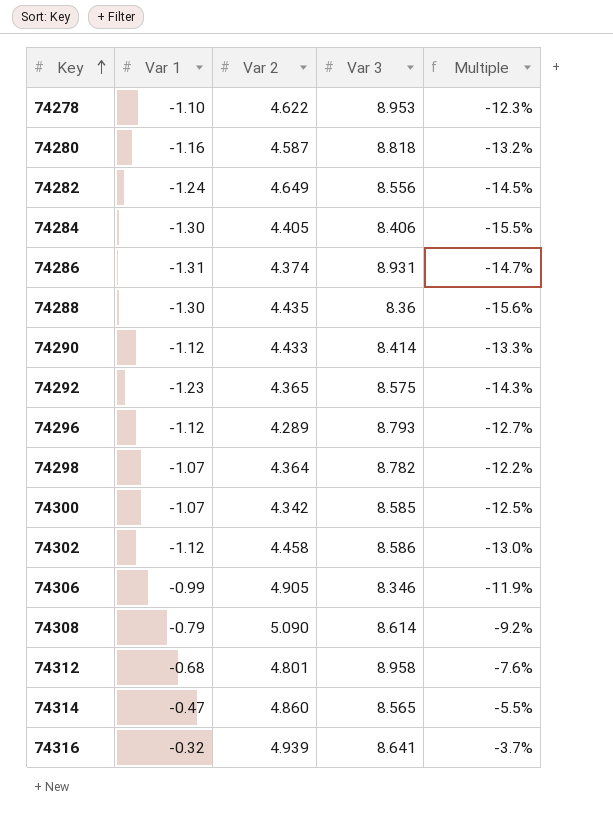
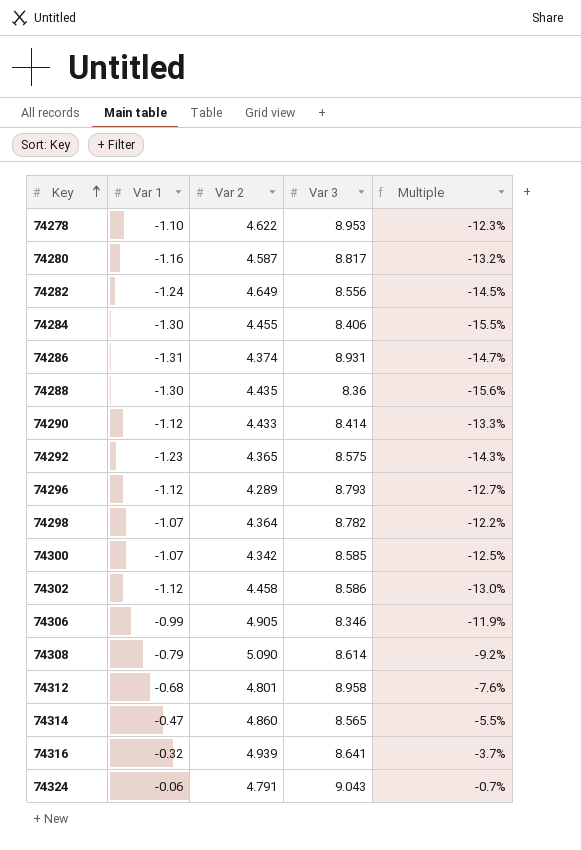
74280 | Var 3: 8.818 -> 8.817
74284 | Var 2: 4.405 -> 4.455
row 74324: none -> -0.06 | 4.791 | 9.043 | -0.7%

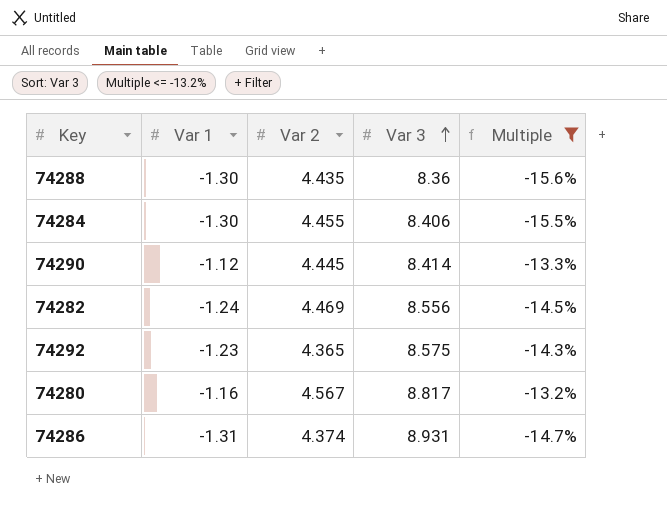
filter: none -> Multiple <= -13.2%
row order: Key ascending -> Var 3 ascending
74290 | Var 2: 4.433 -> 4.445
74282 | Var 2: 4.649 -> 4.469
74280 | Var 2: 4.587 -> 4.567

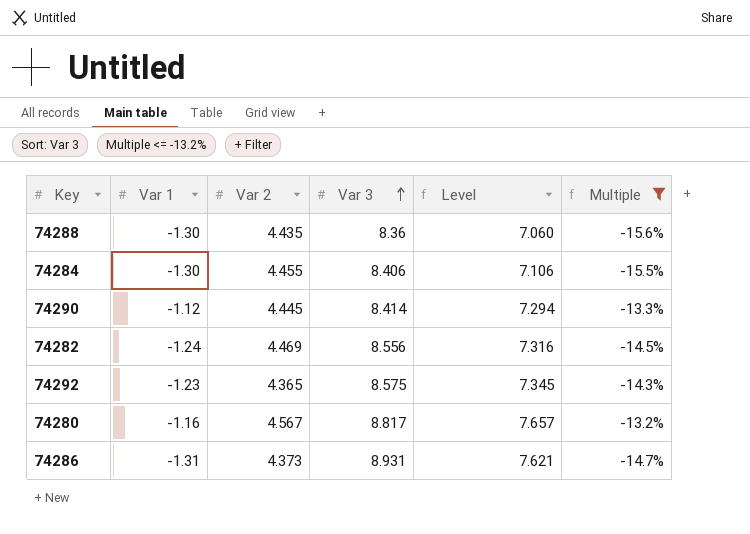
column Level | formula: none -> [Var 1] + [Var 3]
74286 | Var 2: 4.374 -> 4.373

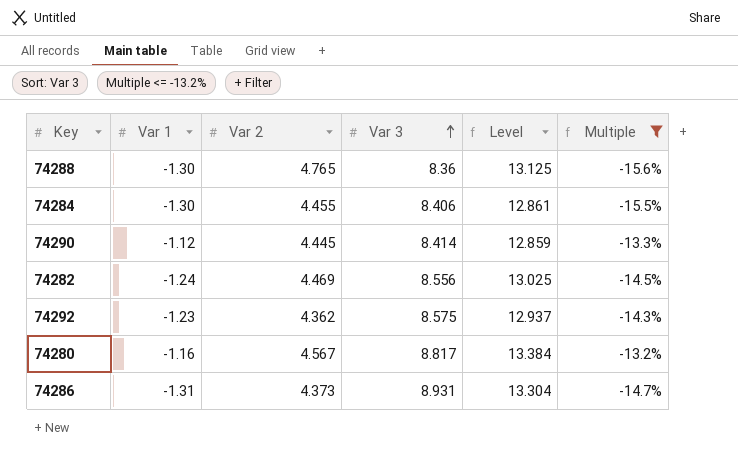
column Level | formula: [Var 1] + [Var 3] -> [Var 2] + [Var 3]
74288 | Var 2: 4.435 -> 4.765
74292 | Var 2: 4.365 -> 4.362

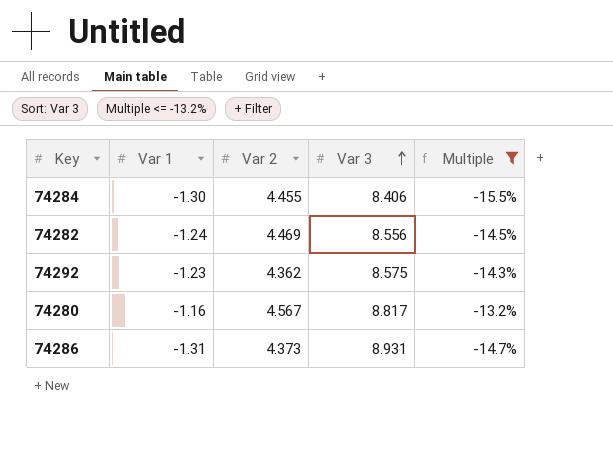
column Level | formula: [Var 2] + [Var 3] -> none
row 74288: -1.30 | 4.765 | 8.36 | 13.125 | -15.6% -> none
row 74290: -1.12 | 4.445 | 8.414 | 12.859 | -13.3% -> none

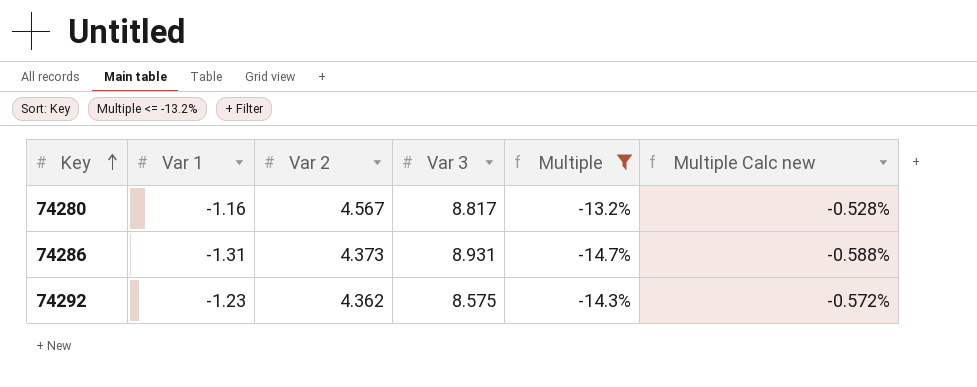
row order: Var 3 ascending -> Key ascending
column Multiple Calc new | formula: none -> [Multiple] * 0.04
row 74284: -1.30 | 4.455 | 8.406 | -15.5% -> none
row 74282: -1.24 | 4.469 | 8.556 | -14.5% -> none

